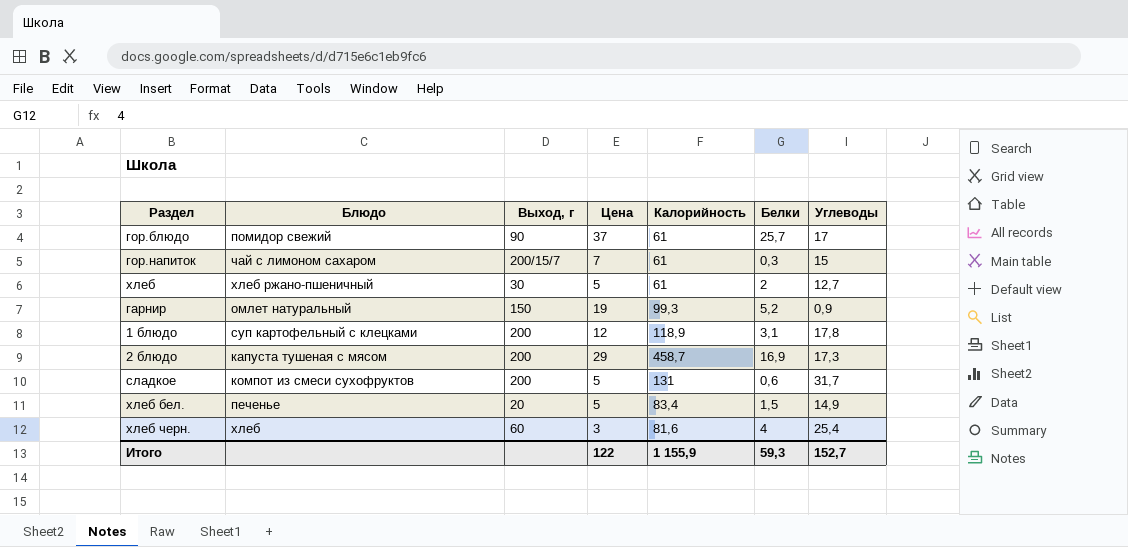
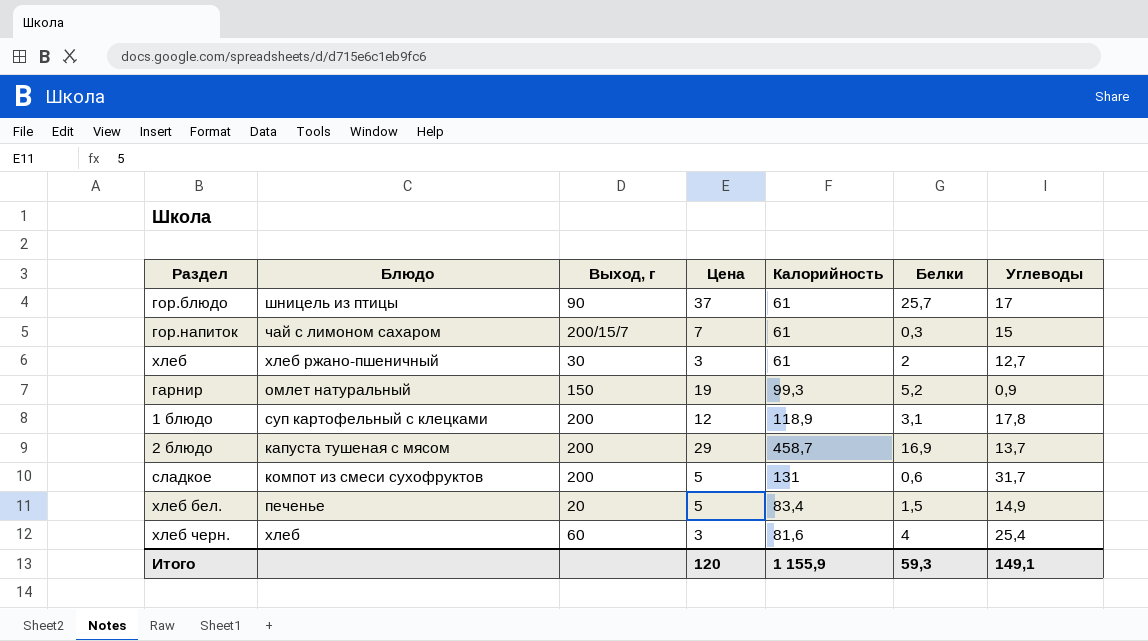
гор.блюдо | Блюдо: помидор свежий -> шницель из птицы
хлеб | Цена: 5 -> 3
2 блюдо | Углеводы: 17,3 -> 13,7
Итого | Цена: 122 -> 120
Итого | Углеводы: 152,7 -> 149,1

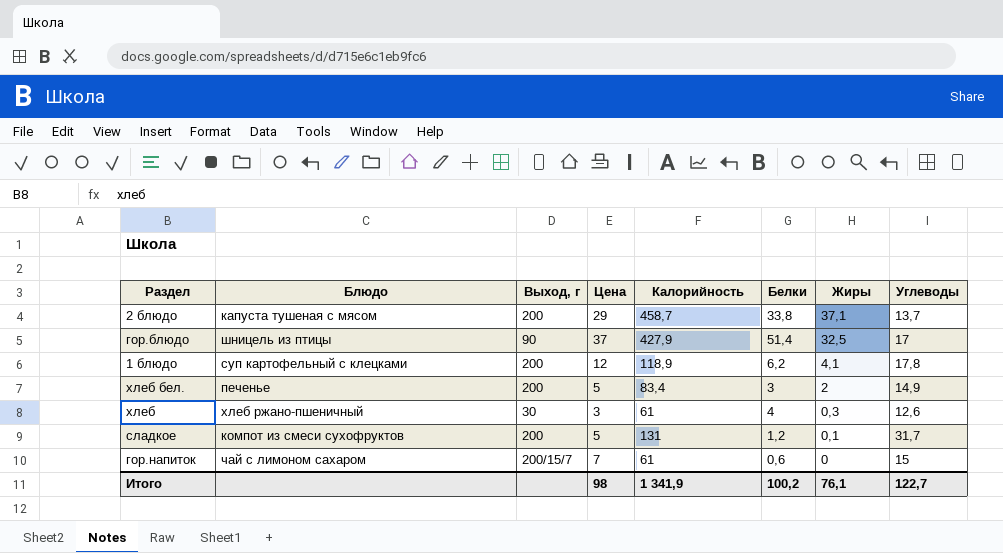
row order: none -> Жиры descending
column Жиры | position: none -> 7
row гарнир: омлет натуральный | 150 | 19 | 99,3 | 5,2 | 0,9 -> none
row хлеб черн.: хлеб | 60 | 3 | 81,6 | 4 | 25,4 -> none
2 блюдо | Белки: 16,9 -> 33,8
гор.блюдо | Калорийность: 61 -> 427,9
гор.блюдо | Белки: 25,7 -> 51,4
1 блюдо | Белки: 3,1 -> 6,2
хлеб бел. | Выход, г: 20 -> 200
хлеб бел. | Белки: 1,5 -> 3
хлеб | Белки: 2 -> 4
хлеб | Углеводы: 12,7 -> 12,6
сладкое | Белки: 0,6 -> 1,2
гор.напиток | Белки: 0,3 -> 0,6
Итого | Цена: 120 -> 98
Итого | Калорийность: 1 155,9 -> 1 341,9
Итого | Белки: 59,3 -> 100,2
Итого | Углеводы: 149,1 -> 122,7

